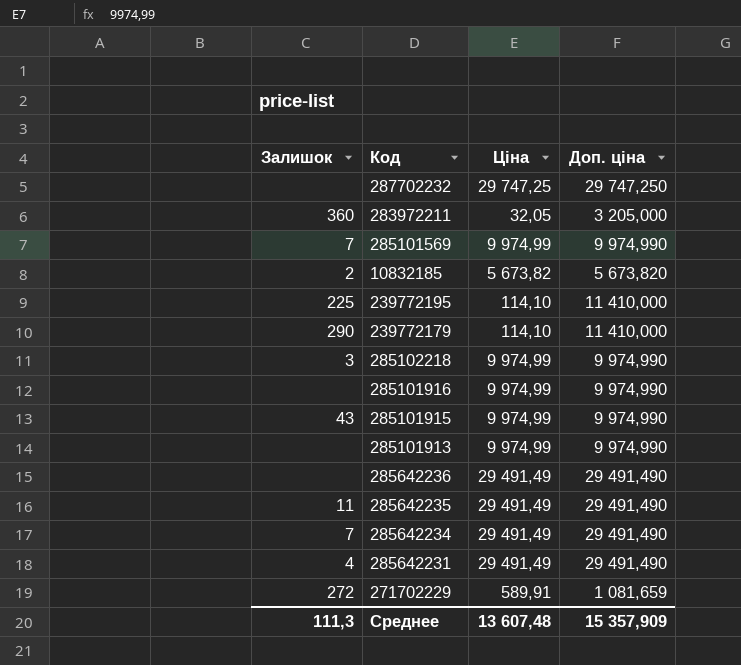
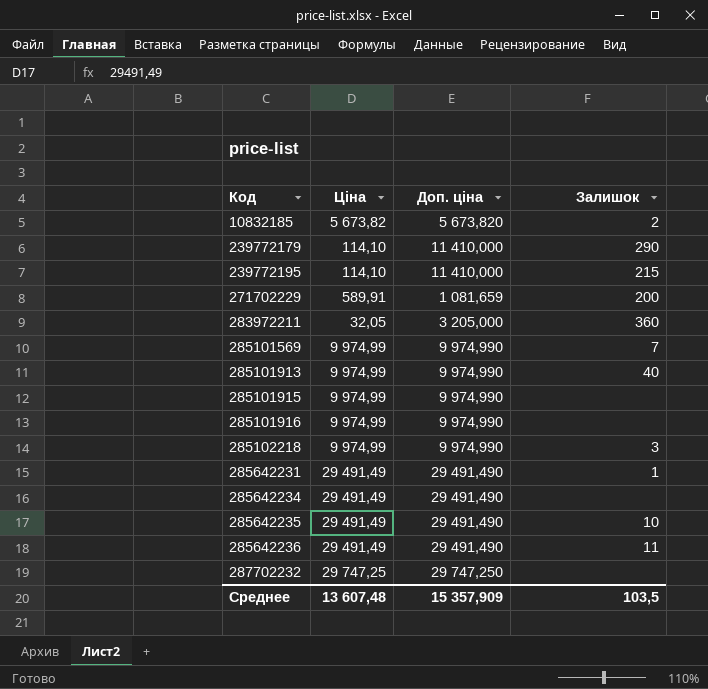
row order: none -> Код ascending
column Залишок | position: 1 -> 4
239772195 | Залишок: 225 -> 215
271702229 | Залишок: 272 -> 200
285101913 | Залишок: none -> 40
285101915 | Залишок: 43 -> none
285642231 | Залишок: 4 -> 1
285642234 | Залишок: 7 -> none
285642235 | Залишок: 11 -> 10
285642236 | Залишок: none -> 11
Среднее | Залишок: 111,3 -> 103,5

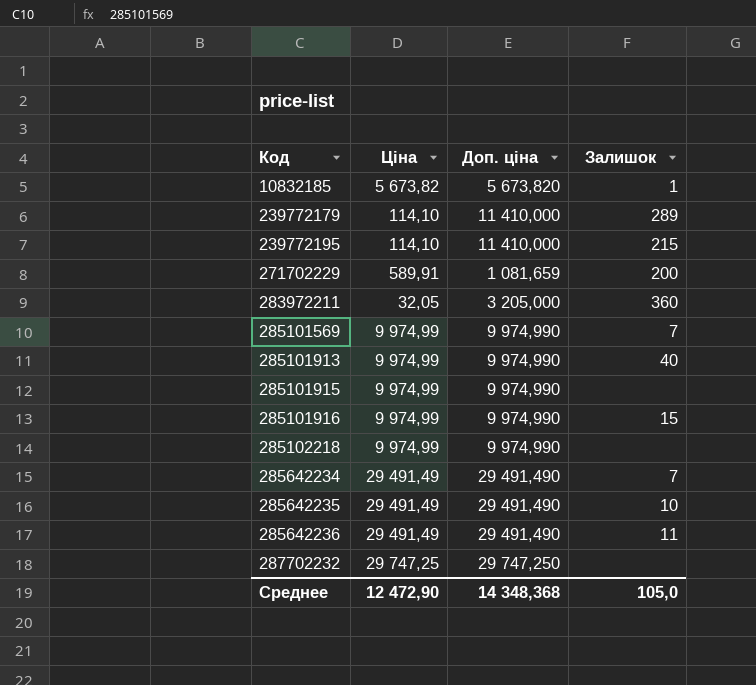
row 285642231: 29 491,49 | 29 491,490 | 1 -> none
10832185 | Залишок: 2 -> 1
239772179 | Залишок: 290 -> 289
285101916 | Залишок: none -> 15
285102218 | Залишок: 3 -> none
285642234 | Залишок: none -> 7
Среднее | Ціна: 13 607,48 -> 12 472,90
Среднее | Доп. ціна: 15 357,909 -> 14 348,368
Среднее | Залишок: 103,5 -> 105,0

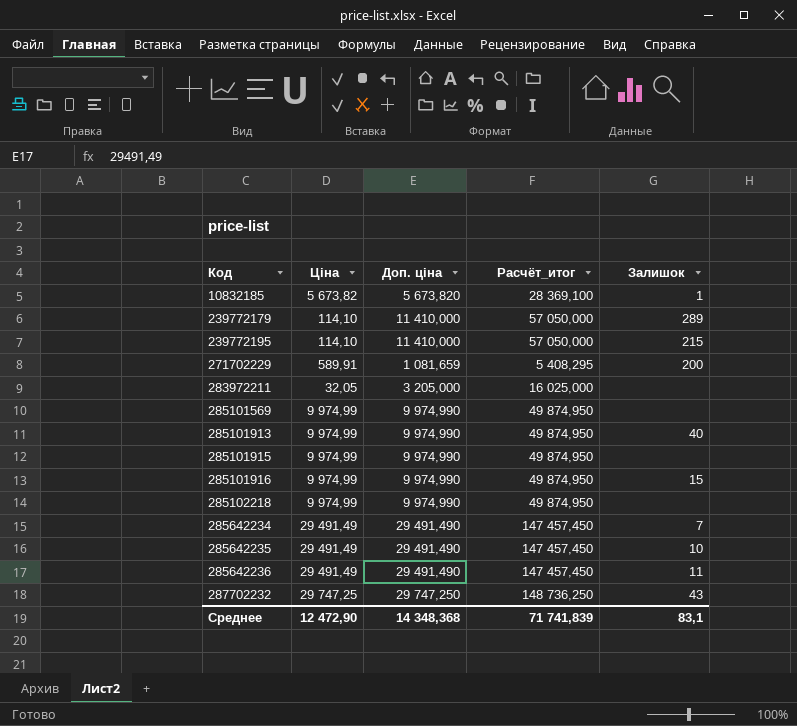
column Расчёт_итог | formula: none -> [Доп. ціна] * 5
283972211 | Залишок: 360 -> none
285101569 | Залишок: 7 -> none
287702232 | Залишок: none -> 43
Среднее | Залишок: 105,0 -> 83,1

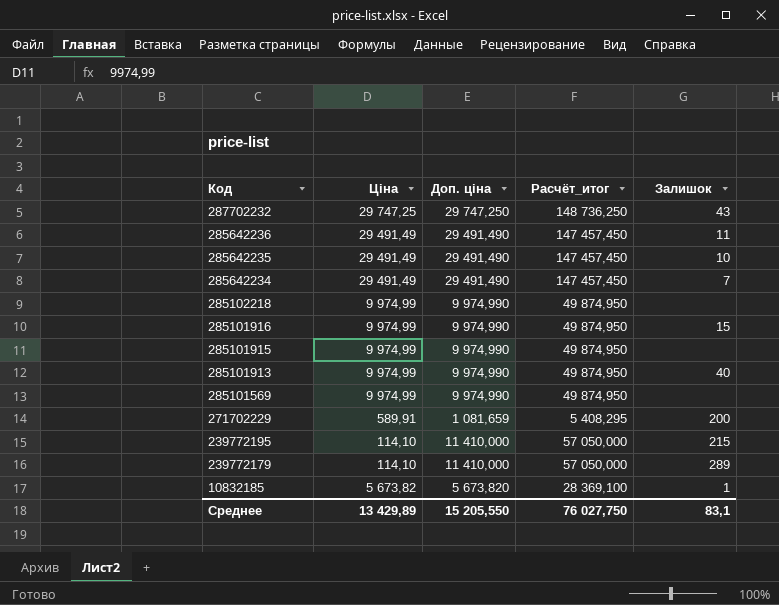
row order: Код ascending -> Код descending
row 283972211: 32,05 | 3 205,000 | 16 025,000 | none -> none
Среднее | Ціна: 12 472,90 -> 13 429,89
Среднее | Доп. ціна: 14 348,368 -> 15 205,550
Среднее | Расчёт_итог: 71 741,839 -> 76 027,750

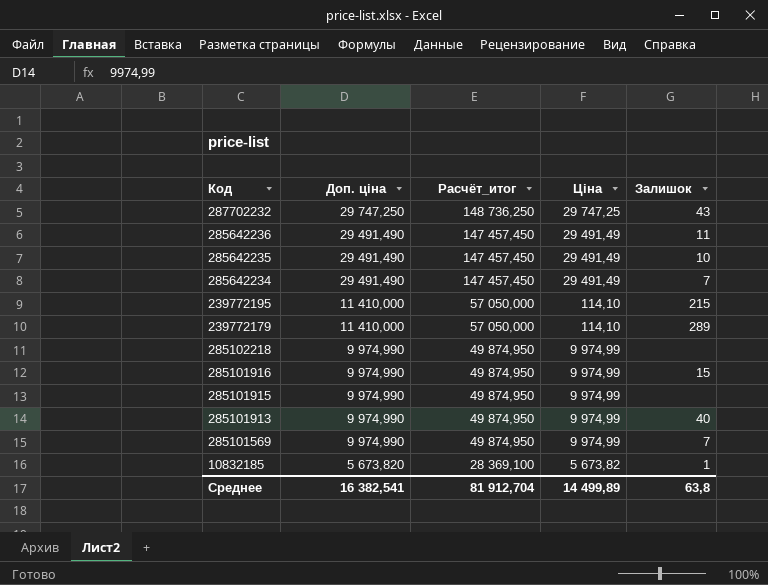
row order: Код descending -> Доп. ціна descending
column Ціна | position: 2 -> 4
row 271702229: 589,91 | 1 081,659 | 5 408,295 | 200 -> none
285101569 | Залишок: none -> 7
Среднее | Доп. ціна: 15 205,550 -> 16 382,541
Среднее | Расчёт_итог: 76 027,750 -> 81 912,704
Среднее | Ціна: 13 429,89 -> 14 499,89
Среднее | Залишок: 83,1 -> 63,8

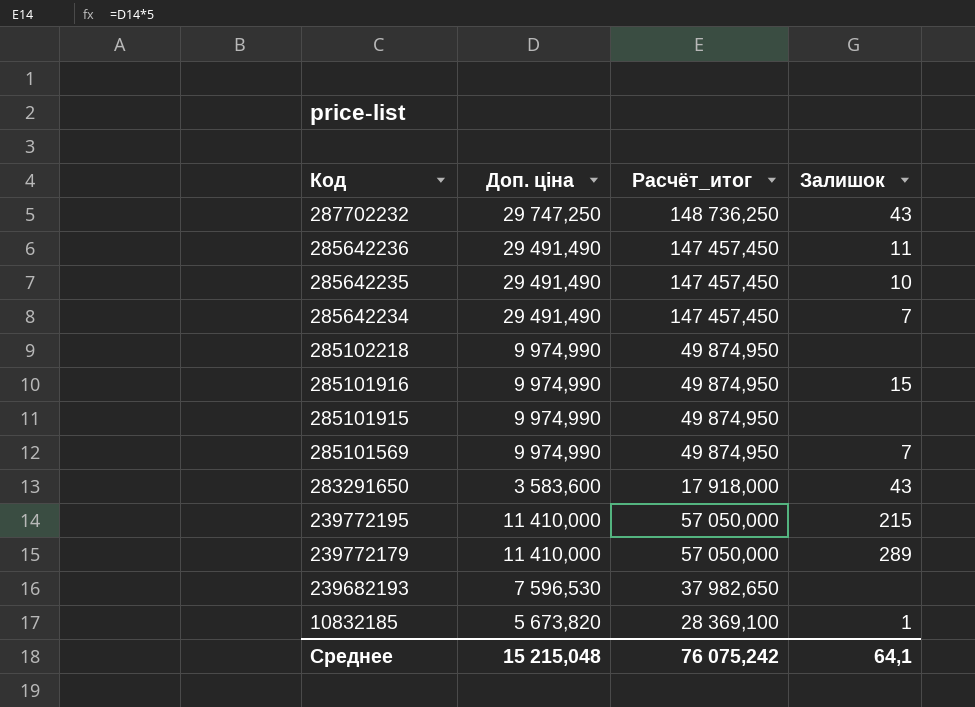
row order: Доп. ціна descending -> Код descending
column Ціна | position: 4 -> none
row 285101913: 9 974,990 | 49 874,950 | 9 974,99 | 40 -> none
row 283291650: none -> 3 583,600 | 17 918,000 | 43
row 239682193: none -> 7 596,530 | 37 982,650 | none
Среднее | Доп. ціна: 16 382,541 -> 15 215,048
Среднее | Расчёт_итог: 81 912,704 -> 76 075,242
Среднее | Залишок: 63,8 -> 64,1

